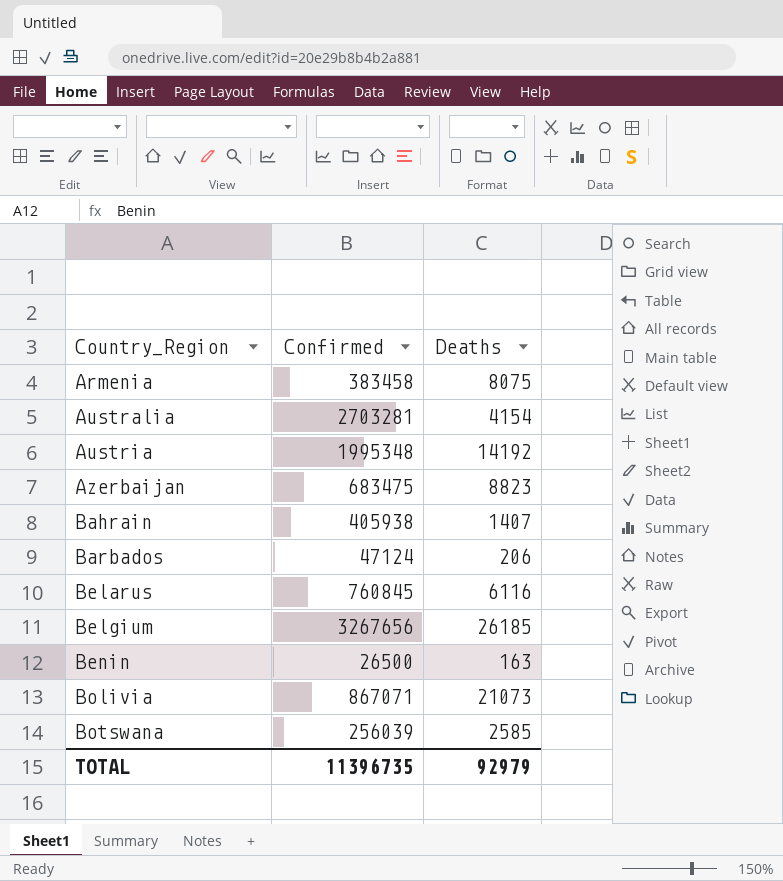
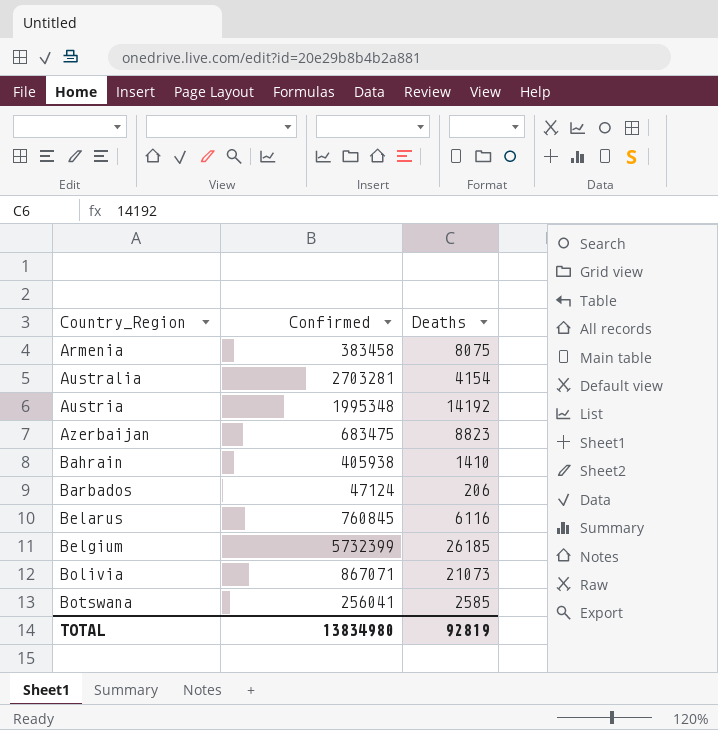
row Benin: 26500 | 163 -> none
Bahrain | Deaths: 1407 -> 1410
Belgium | Confirmed: 3267656 -> 5732399
Botswana | Confirmed: 256039 -> 256041
TOTAL | Confirmed: 11396735 -> 13834980
TOTAL | Deaths: 92979 -> 92819

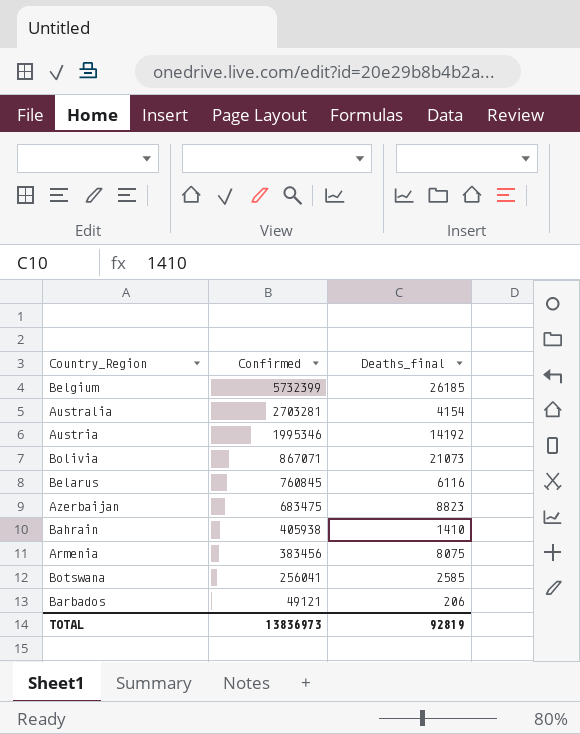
row order: Country_Region ascending -> Confirmed descending
column name: Deaths -> Deaths_final
Austria | Confirmed: 1995348 -> 1995346
Armenia | Confirmed: 383458 -> 383456
Barbados | Confirmed: 47124 -> 49121
TOTAL | Confirmed: 13834980 -> 13836973

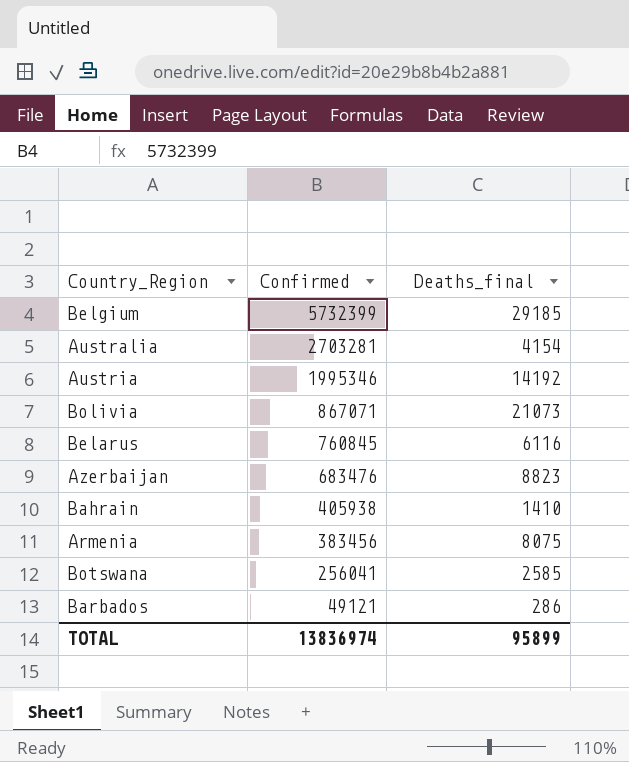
Belgium | Deaths_final: 26185 -> 29185
Azerbaijan | Confirmed: 683475 -> 683476
Barbados | Deaths_final: 206 -> 286
TOTAL | Confirmed: 13836973 -> 13836974
TOTAL | Deaths_final: 92819 -> 95899

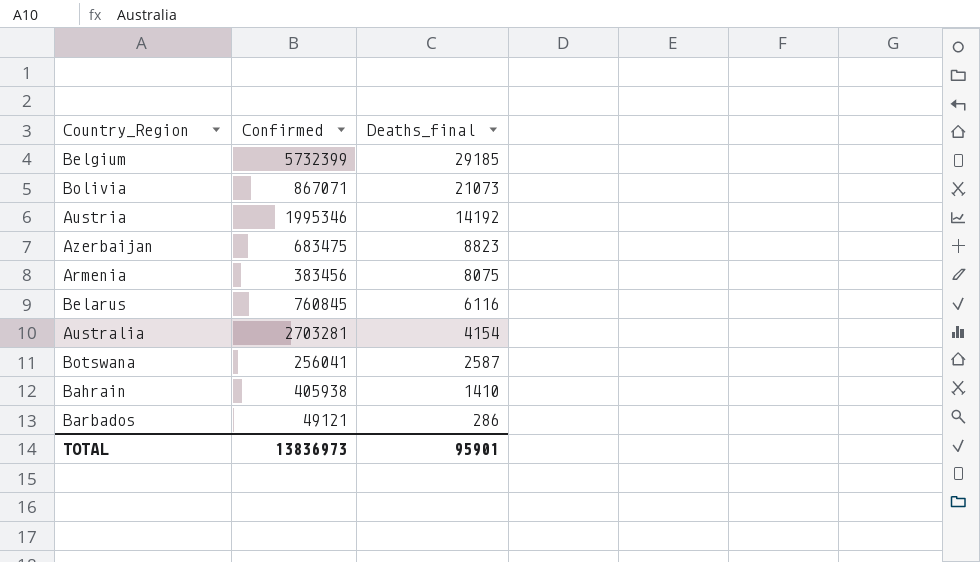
row order: Confirmed descending -> Deaths_final descending
Azerbaijan | Confirmed: 683476 -> 683475
Botswana | Deaths_final: 2585 -> 2587
TOTAL | Confirmed: 13836974 -> 13836973
TOTAL | Deaths_final: 95899 -> 95901

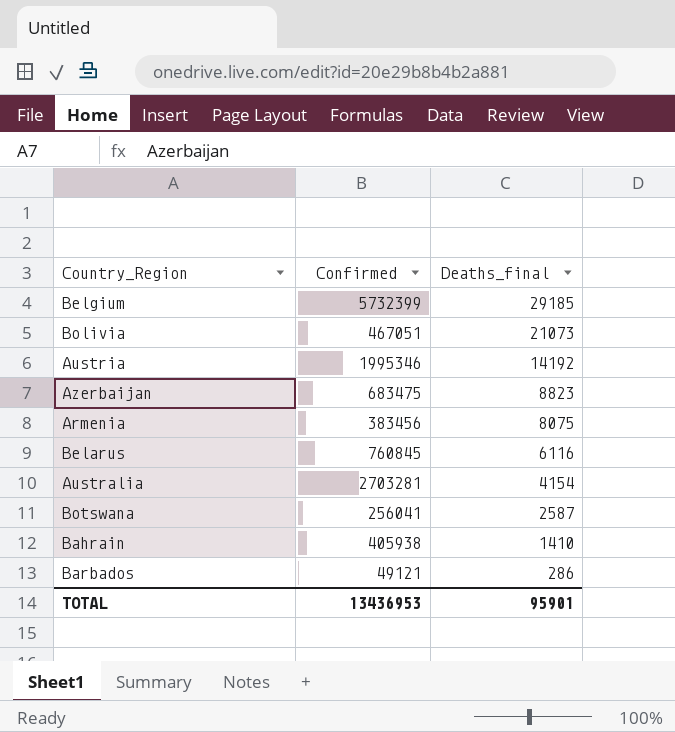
Bolivia | Confirmed: 867071 -> 467051
TOTAL | Confirmed: 13836973 -> 13436953

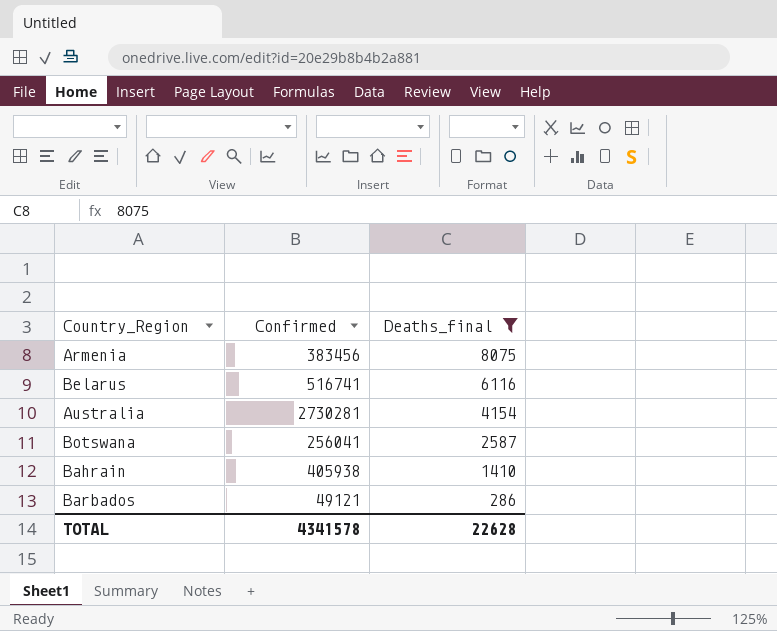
filter: none -> Deaths_final <= 8075
Belarus | Confirmed: 760845 -> 516741
Australia | Confirmed: 2703281 -> 2730281
TOTAL | Confirmed: 13436953 -> 4341578
TOTAL | Deaths_final: 95901 -> 22628

